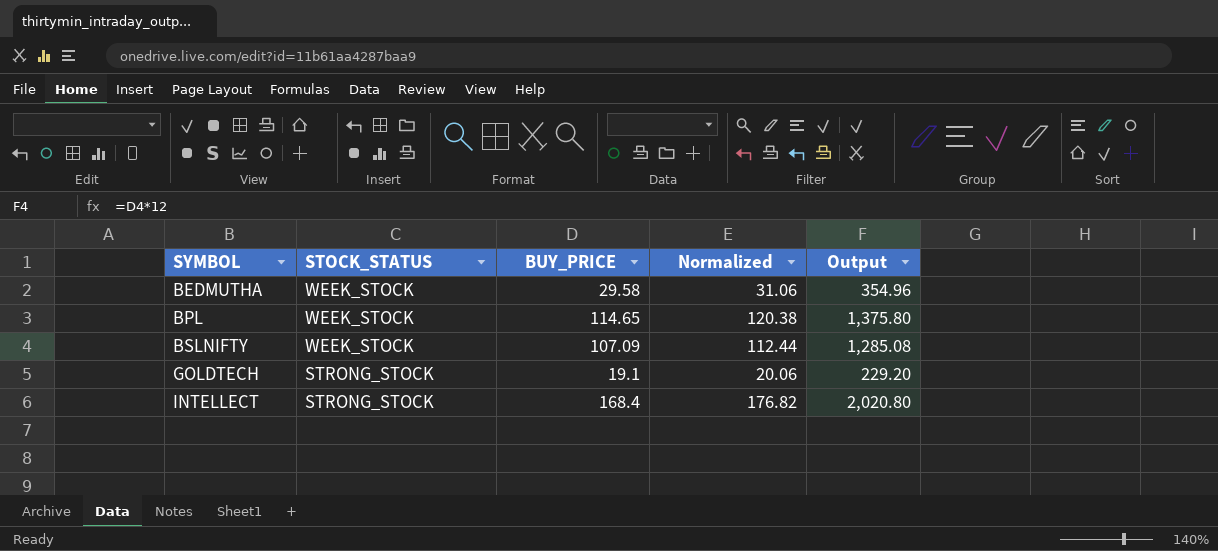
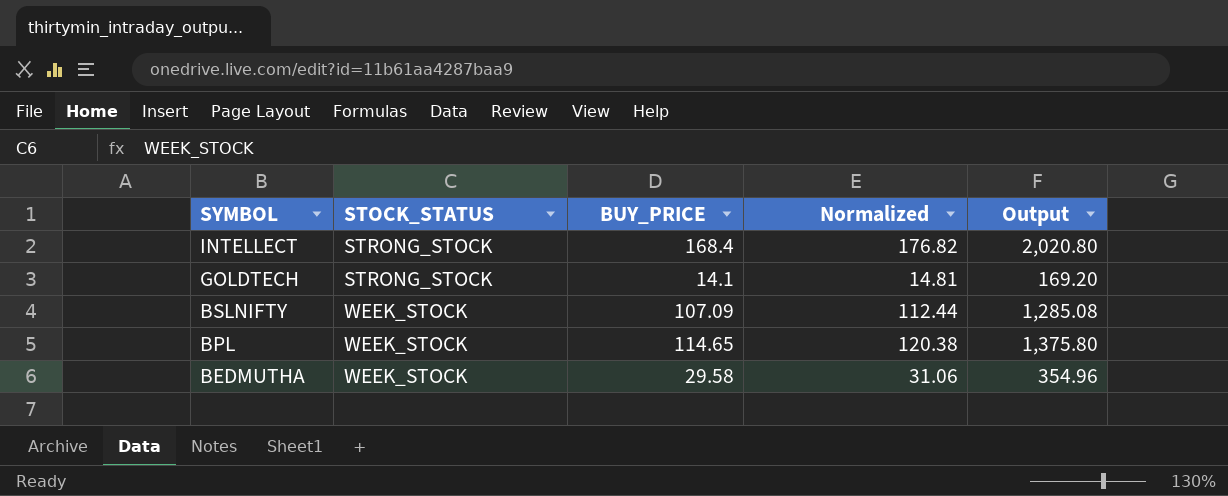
row order: SYMBOL ascending -> SYMBOL descending
GOLDTECH | BUY_PRICE: 19.1 -> 14.1
GOLDTECH | Normalized: 20.06 -> 14.81
GOLDTECH | Output: 229.20 -> 169.20

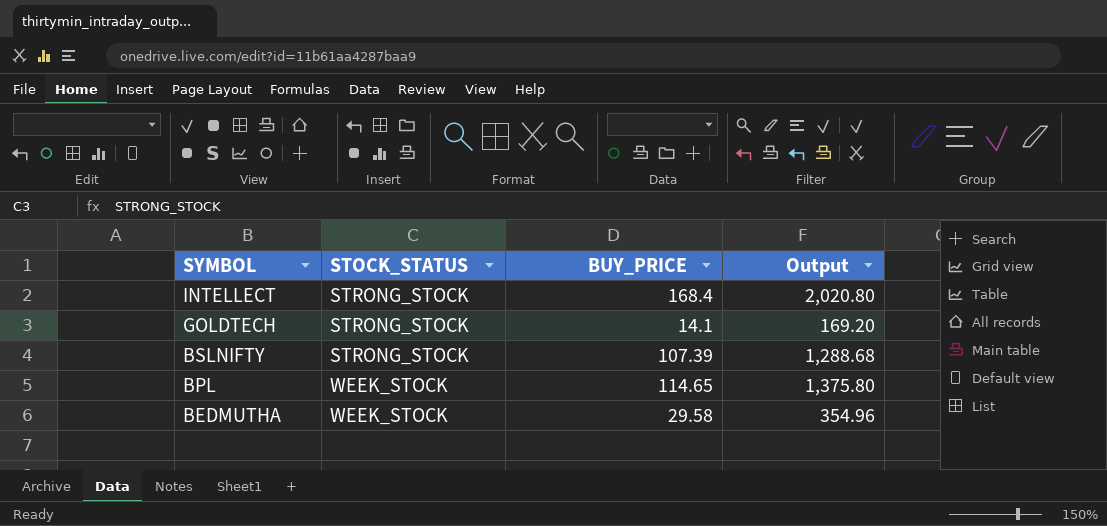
column Normalized | formula: [BUY_PRICE] * 1.05 -> none
BSLNIFTY | STOCK_STATUS: WEEK_STOCK -> STRONG_STOCK
BSLNIFTY | BUY_PRICE: 107.09 -> 107.39
BSLNIFTY | Output: 1,285.08 -> 1,288.68

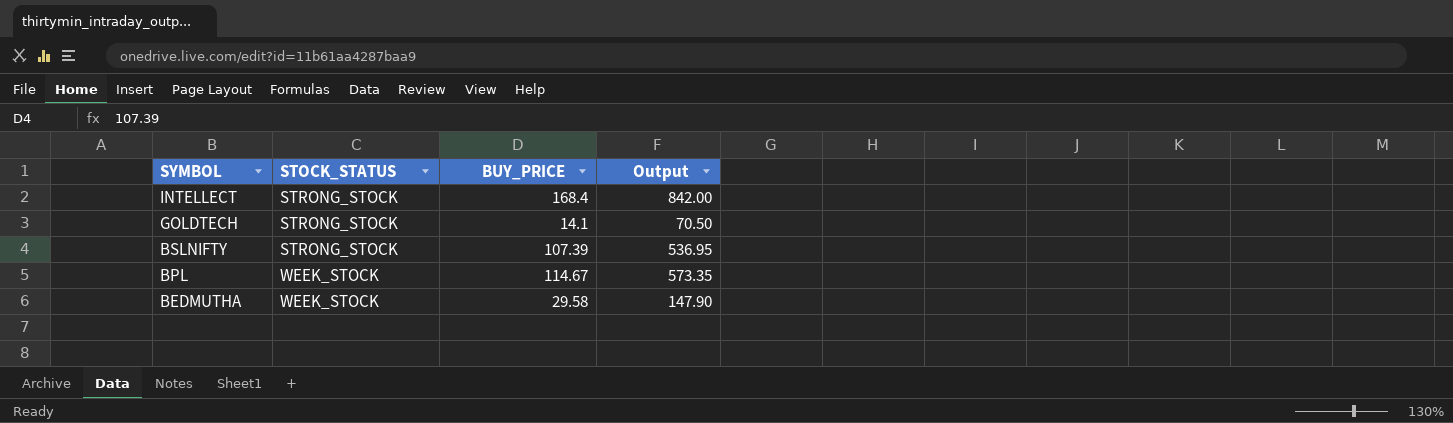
column Output | formula: [BUY_PRICE] * 12 -> [BUY_PRICE] * 5
BPL | BUY_PRICE: 114.65 -> 114.67

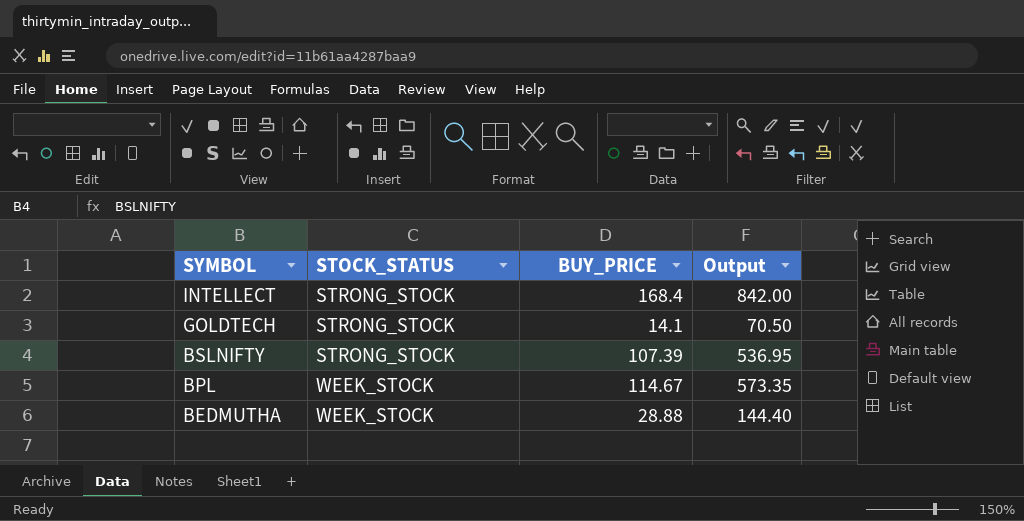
BEDMUTHA | BUY_PRICE: 29.58 -> 28.88
BEDMUTHA | Output: 147.90 -> 144.40

